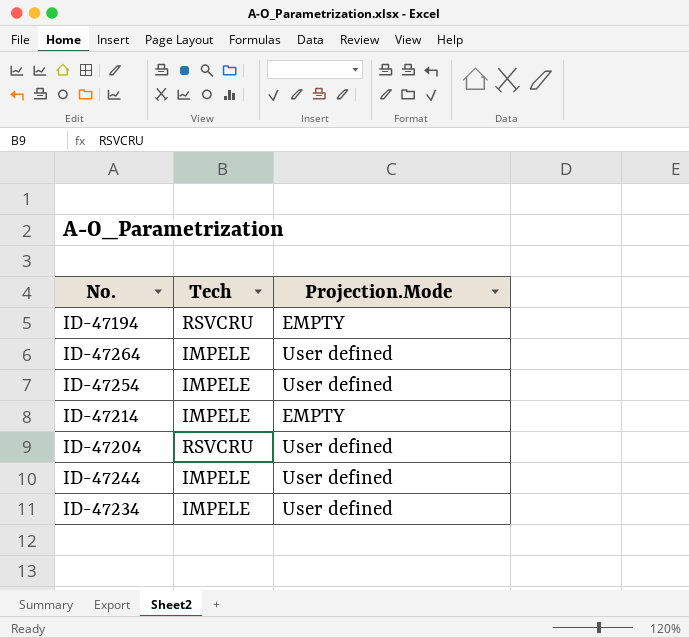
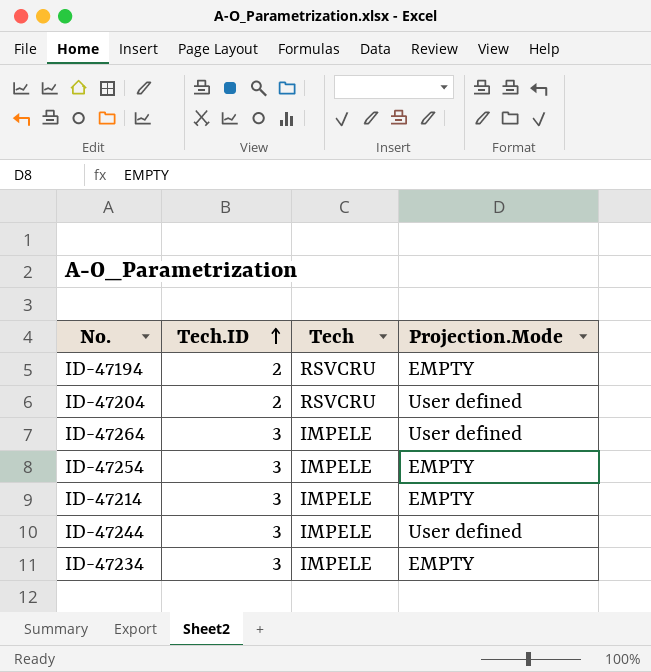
row order: none -> Tech.ID ascending
column Tech.ID | position: none -> 2
ID-47254 | Projection.Mode: User defined -> EMPTY
ID-47234 | Projection.Mode: User defined -> EMPTY

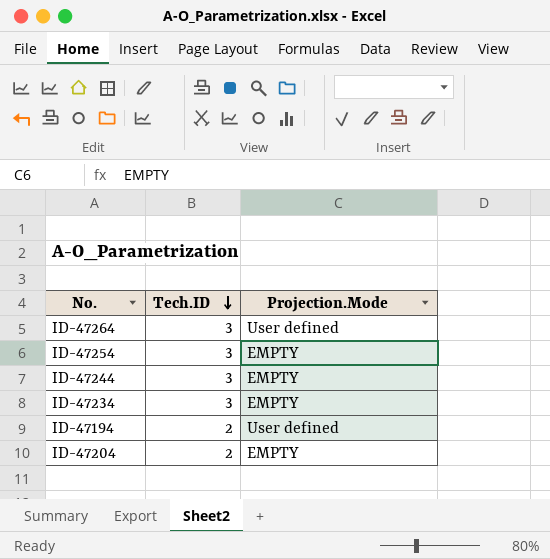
row order: Tech.ID ascending -> Tech.ID descending
column Tech | position: 3 -> none
row ID-47214: 3 | IMPELE | EMPTY -> none
ID-47244 | Projection.Mode: User defined -> EMPTY
ID-47194 | Projection.Mode: EMPTY -> User defined
ID-47204 | Projection.Mode: User defined -> EMPTY

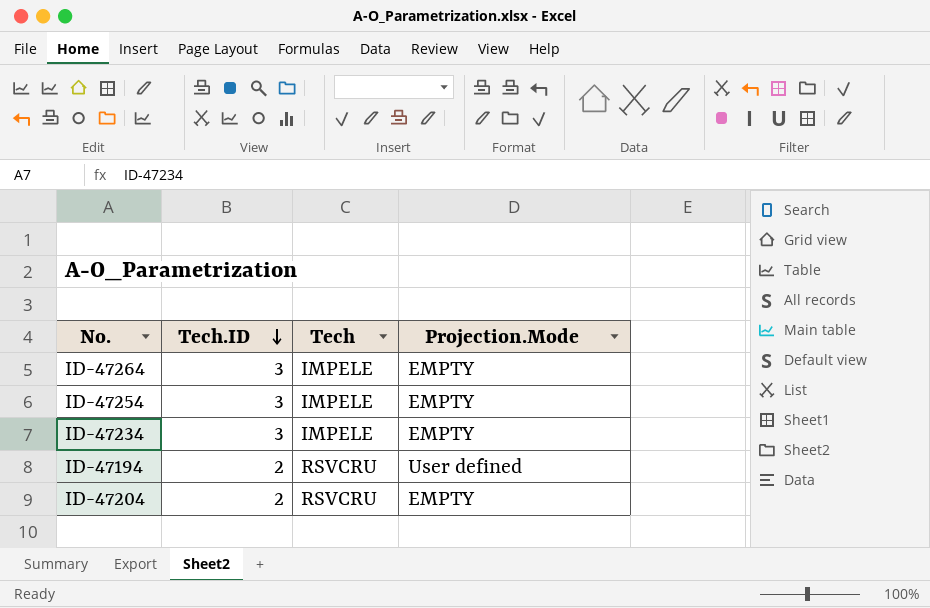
column Tech | position: none -> 3
row ID-47244: 3 | EMPTY -> none
ID-47264 | Projection.Mode: User defined -> EMPTY

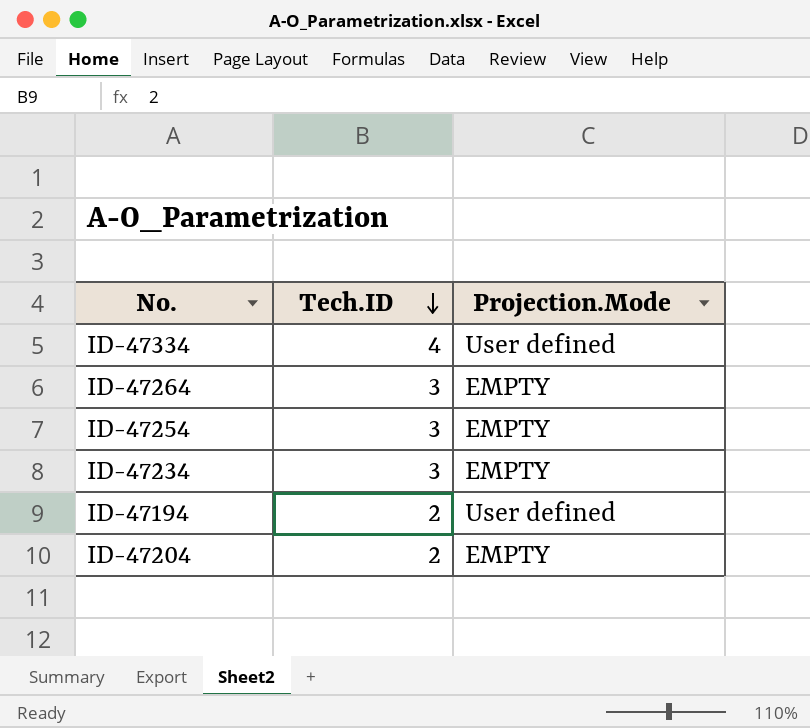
column Tech | position: 3 -> none
row ID-47334: none -> 4 | User defined

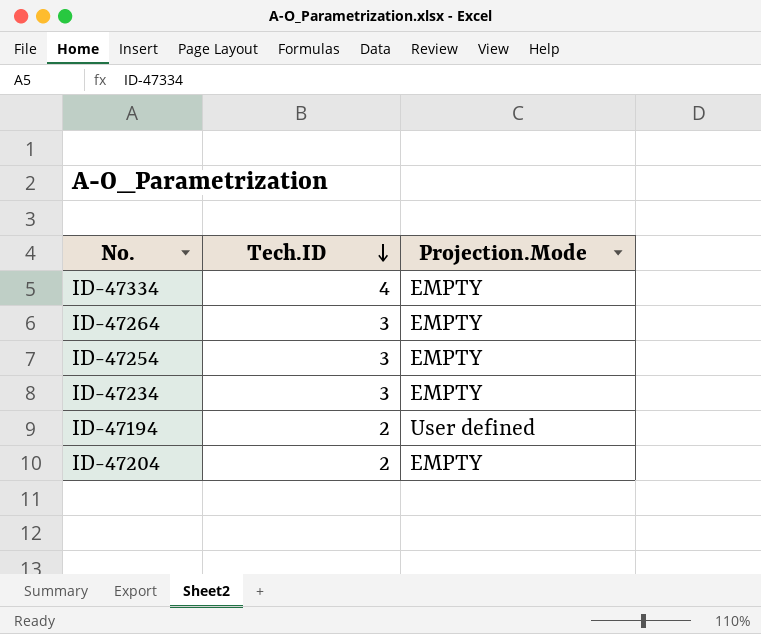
ID-47334 | Projection.Mode: User defined -> EMPTY

